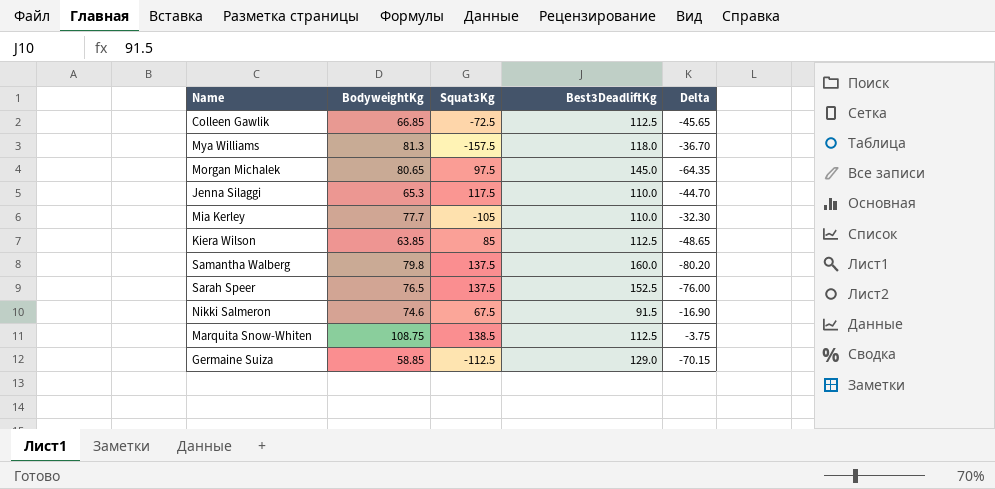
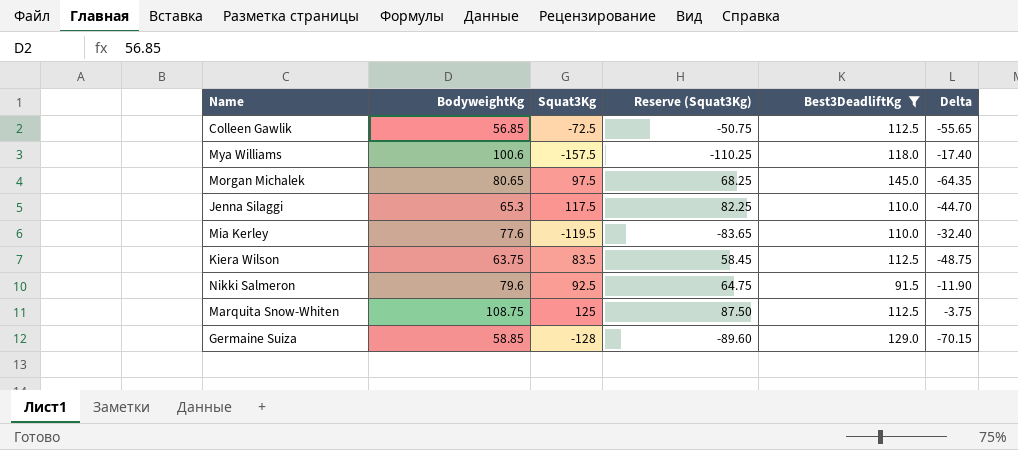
filter: none -> Best3DeadliftKg <= 145.0
column Reserve (Squat3Kg) | formula: none -> [Squat3Kg] * 0.7
Colleen Gawlik | BodyweightKg: 66.85 -> 56.85
Colleen Gawlik | Delta: -45.65 -> -55.65
Mya Williams | BodyweightKg: 81.3 -> 100.6
Mya Williams | Delta: -36.70 -> -17.40
Mia Kerley | BodyweightKg: 77.7 -> 77.6
Mia Kerley | Squat3Kg: -105 -> -119.5
Mia Kerley | Delta: -32.30 -> -32.40
Kiera Wilson | BodyweightKg: 63.85 -> 63.75
Kiera Wilson | Squat3Kg: 85 -> 83.5
Kiera Wilson | Delta: -48.65 -> -48.75
Nikki Salmeron | BodyweightKg: 74.6 -> 79.6
Nikki Salmeron | Squat3Kg: 67.5 -> 92.5
Nikki Salmeron | Delta: -16.90 -> -11.90
Marquita Snow-Whiten | Squat3Kg: 138.5 -> 125
Germaine Suiza | Squat3Kg: -112.5 -> -128

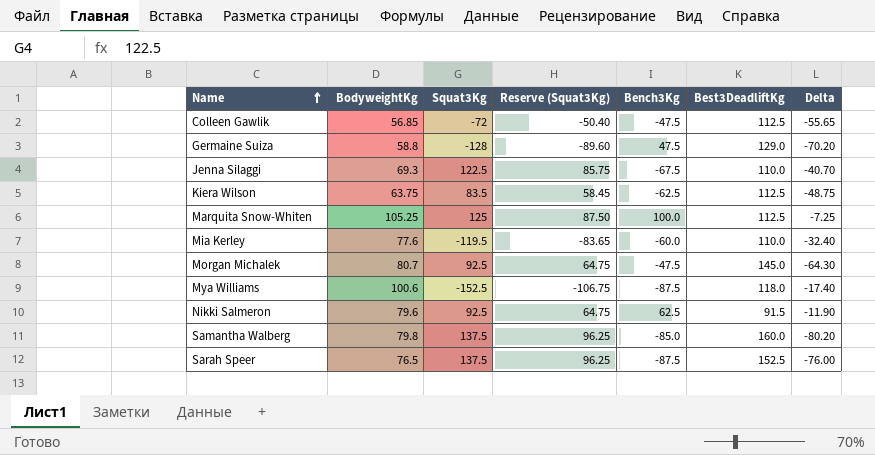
filter: Best3DeadliftKg <= 145.0 -> none
row order: none -> Name ascending
column Bench3Kg | position: none -> 5
Colleen Gawlik | Squat3Kg: -72.5 -> -72
Colleen Gawlik | Reserve (Squat3Kg): -50.75 -> -50.40
Germaine Suiza | BodyweightKg: 58.85 -> 58.8
Germaine Suiza | Delta: -70.15 -> -70.20
Jenna Silaggi | BodyweightKg: 65.3 -> 69.3
Jenna Silaggi | Squat3Kg: 117.5 -> 122.5
Jenna Silaggi | Reserve (Squat3Kg): 82.25 -> 85.75
Jenna Silaggi | Delta: -44.70 -> -40.70
Marquita Snow-Whiten | BodyweightKg: 108.75 -> 105.25
Marquita Snow-Whiten | Delta: -3.75 -> -7.25
Morgan Michalek | BodyweightKg: 80.65 -> 80.7
Morgan Michalek | Squat3Kg: 97.5 -> 92.5
Morgan Michalek | Reserve (Squat3Kg): 68.25 -> 64.75
Morgan Michalek | Delta: -64.35 -> -64.30
Mya Williams | Squat3Kg: -157.5 -> -152.5
Mya Williams | Reserve (Squat3Kg): -110.25 -> -106.75

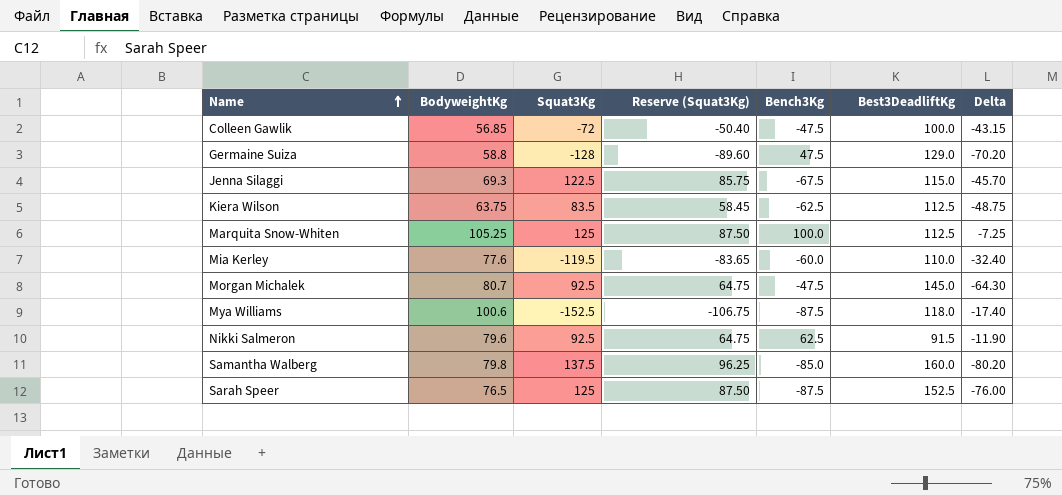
Colleen Gawlik | Best3DeadliftKg: 112.5 -> 100.0
Colleen Gawlik | Delta: -55.65 -> -43.15
Jenna Silaggi | Best3DeadliftKg: 110.0 -> 115.0
Jenna Silaggi | Delta: -40.70 -> -45.70
Sarah Speer | Squat3Kg: 137.5 -> 125
Sarah Speer | Reserve (Squat3Kg): 96.25 -> 87.50

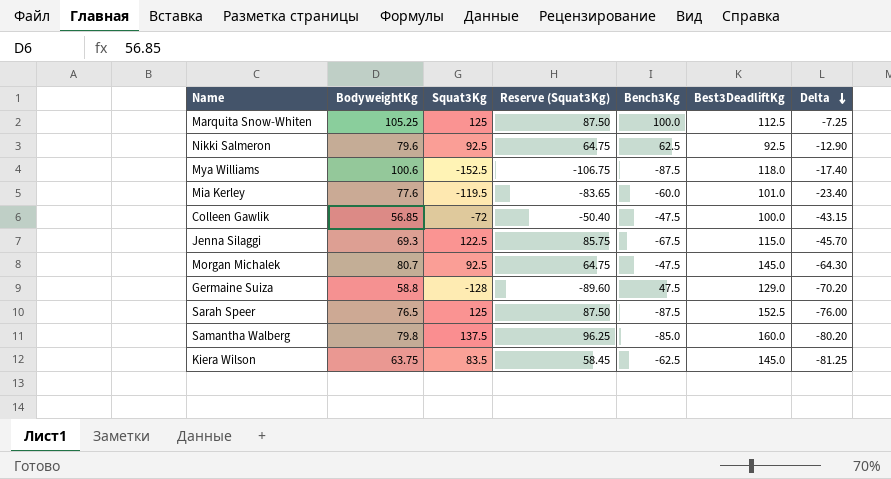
row order: Name ascending -> Delta descending
Nikki Salmeron | Best3DeadliftKg: 91.5 -> 92.5
Nikki Salmeron | Delta: -11.90 -> -12.90
Mia Kerley | Best3DeadliftKg: 110.0 -> 101.0
Mia Kerley | Delta: -32.40 -> -23.40
Kiera Wilson | Best3DeadliftKg: 112.5 -> 145.0
Kiera Wilson | Delta: -48.75 -> -81.25

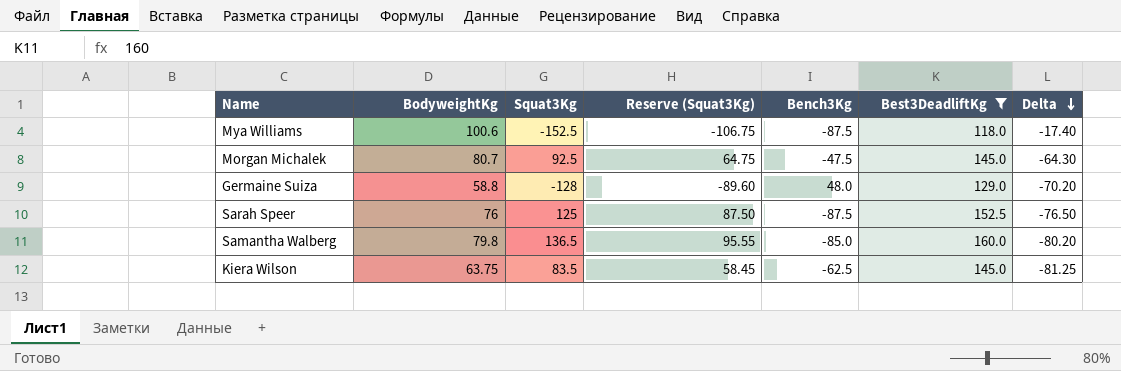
filter: none -> Best3DeadliftKg >= 118.0
Germaine Suiza | Bench3Kg: 47.5 -> 48.0
Sarah Speer | BodyweightKg: 76.5 -> 76
Sarah Speer | Delta: -76.00 -> -76.50
Samantha Walberg | Squat3Kg: 137.5 -> 136.5
Samantha Walberg | Reserve (Squat3Kg): 96.25 -> 95.55

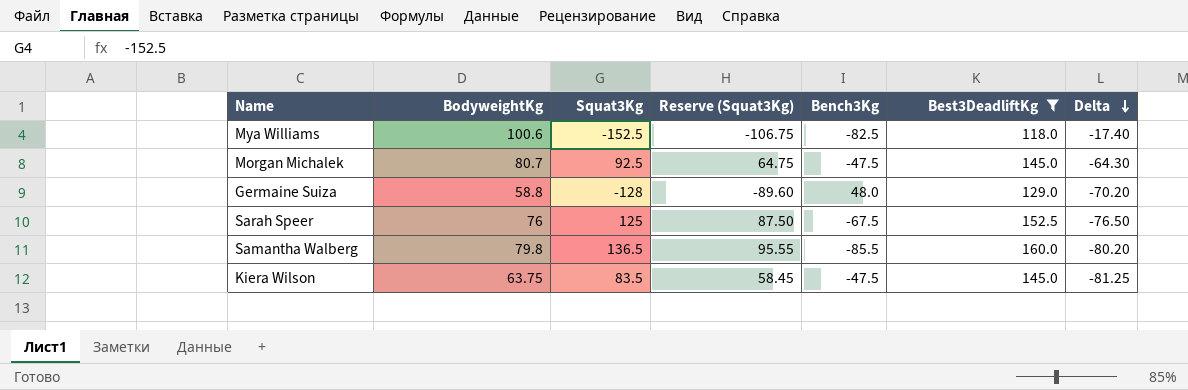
Mya Williams | Bench3Kg: -87.5 -> -82.5
Sarah Speer | Bench3Kg: -87.5 -> -67.5
Samantha Walberg | Bench3Kg: -85.0 -> -85.5
Kiera Wilson | Bench3Kg: -62.5 -> -47.5

